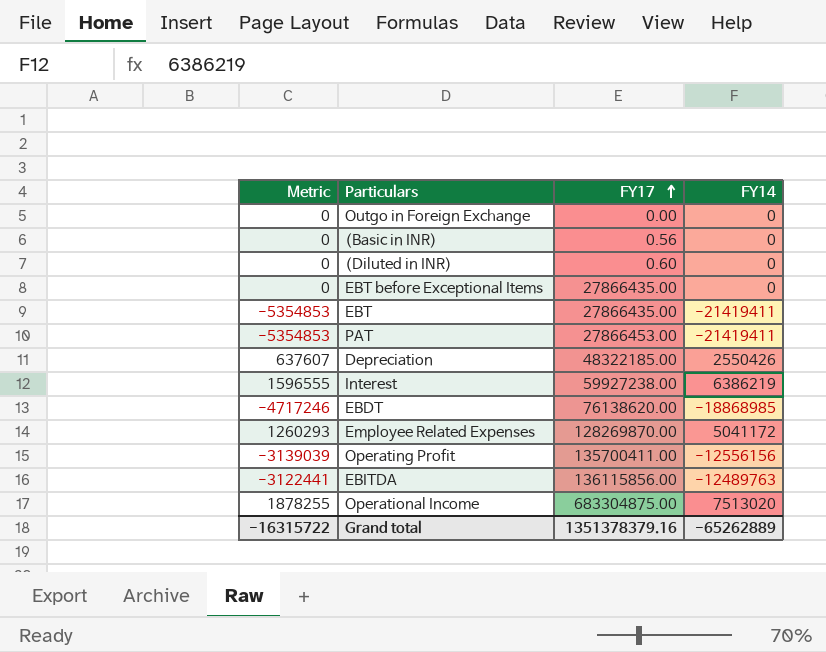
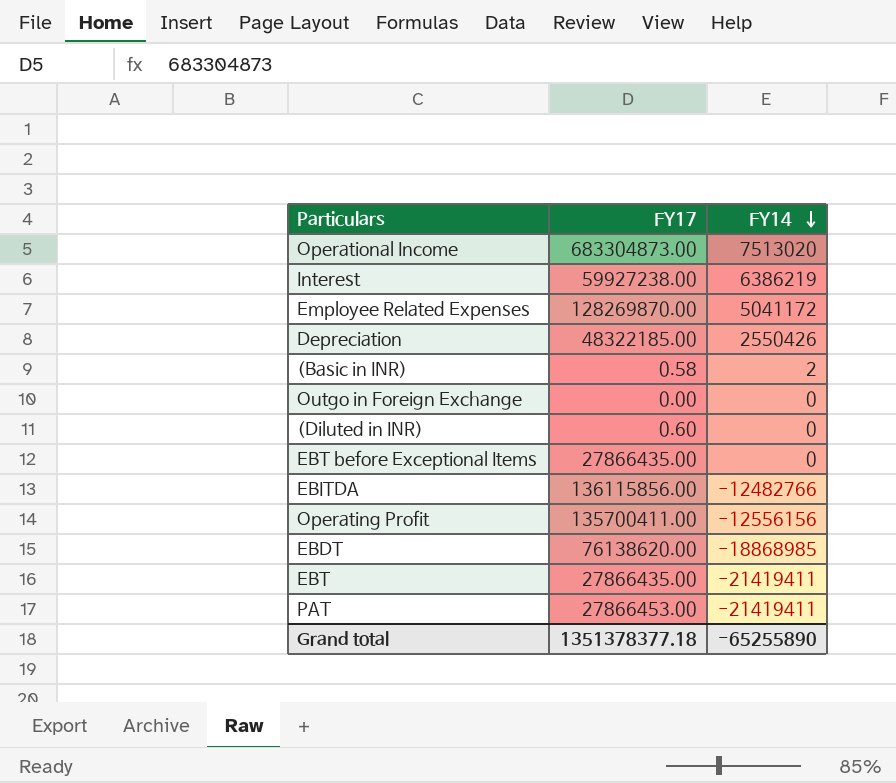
row order: FY17 ascending -> FY14 descending
column Metric | formula: [FY14] * 0.25 -> none
Operational Income | FY17: 683304875.00 -> 683304873.00
(Basic in INR) | FY17: 0.56 -> 0.58
(Basic in INR) | FY14: 0 -> 2
EBITDA | FY14: -12489763 -> -12482766
Grand total | FY17: 1351378379.16 -> 1351378377.18
Grand total | FY14: -65262889 -> -65255890

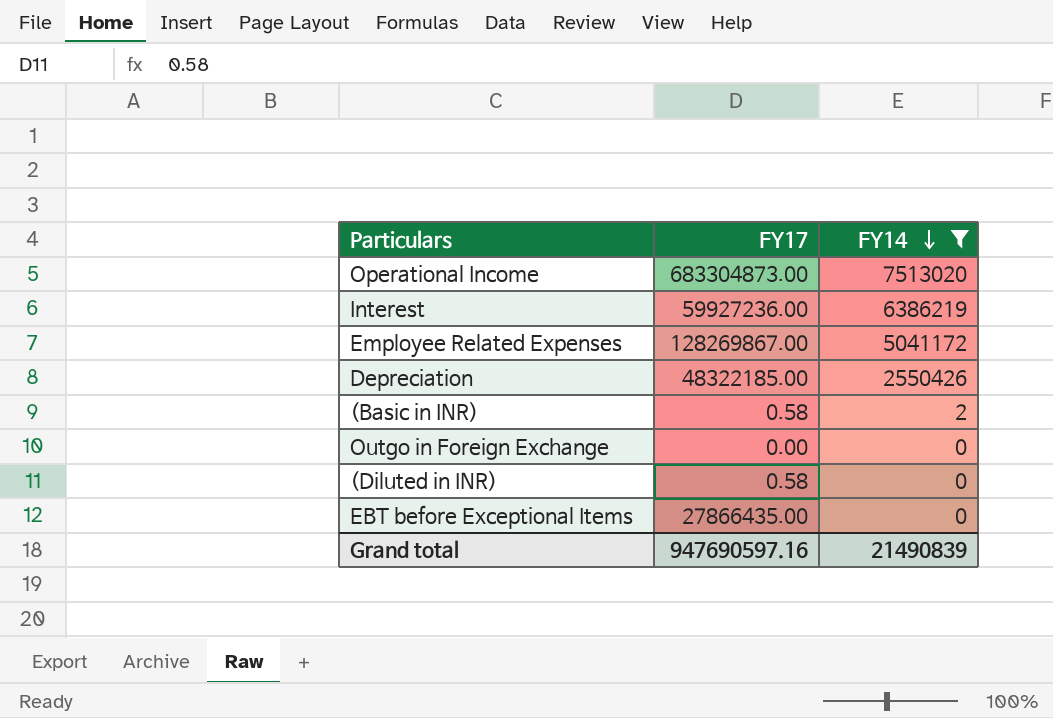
filter: none -> FY14 >= 0
Interest | FY17: 59927238.00 -> 59927236.00
Employee Related Expenses | FY17: 128269870.00 -> 128269867.00
(Diluted in INR) | FY17: 0.60 -> 0.58
Grand total | FY17: 1351378377.18 -> 947690597.16
Grand total | FY14: -65255890 -> 21490839

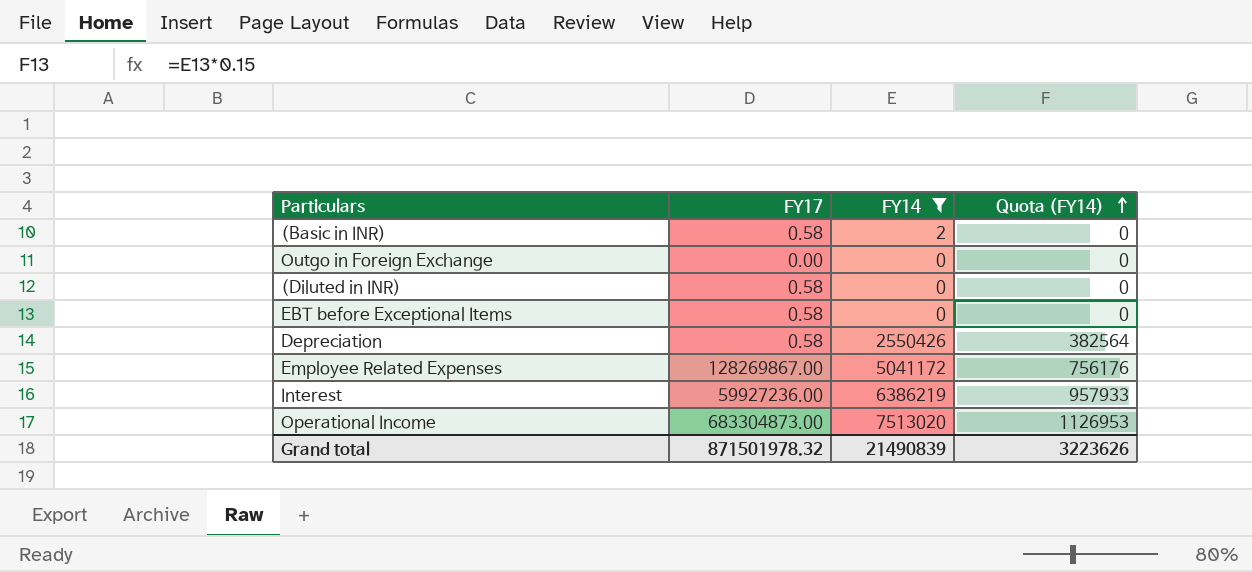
row order: FY14 descending -> Quota (FY14) ascending
column Quota (FY14) | formula: none -> [FY14] * 0.15
EBT before Exceptional Items | FY17: 27866435.00 -> 0.58
Depreciation | FY17: 48322185.00 -> 0.58
Grand total | FY17: 947690597.16 -> 871501978.32

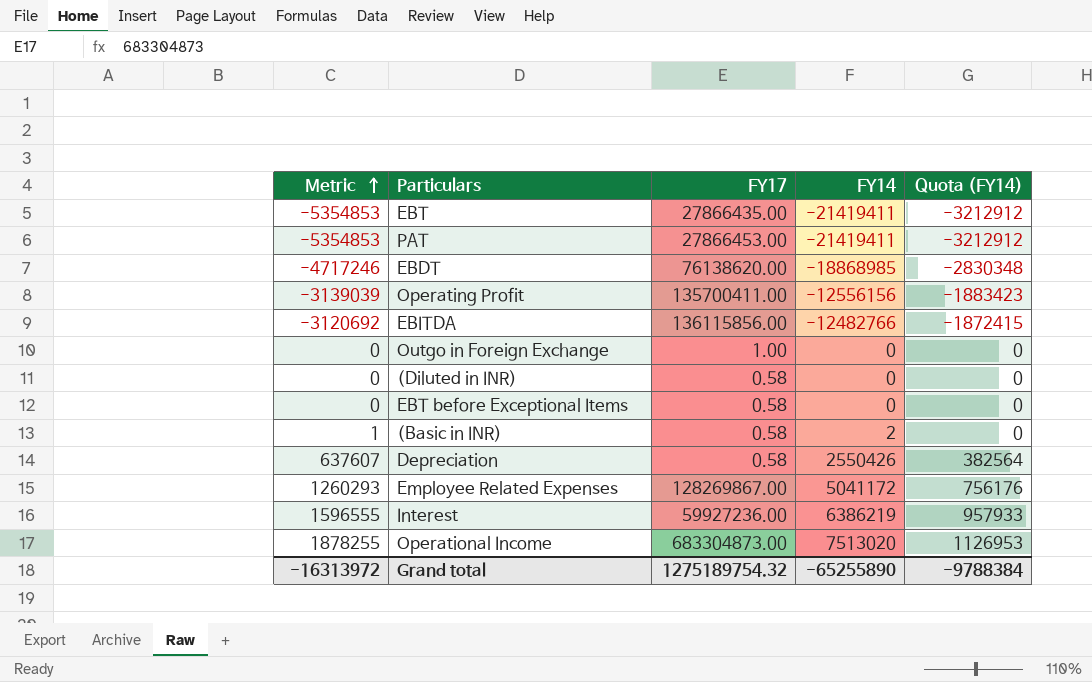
filter: FY14 >= 0 -> none
row order: Quota (FY14) ascending -> Metric ascending
column Metric | formula: none -> [FY14] * 0.25
Outgo in Foreign Exchange | FY17: 0.00 -> 1.00
Grand total | FY17: 871501978.32 -> 1275189754.32
Grand total | FY14: 21490839 -> -65255890
Grand total | Quota (FY14): 3223626 -> -9788384

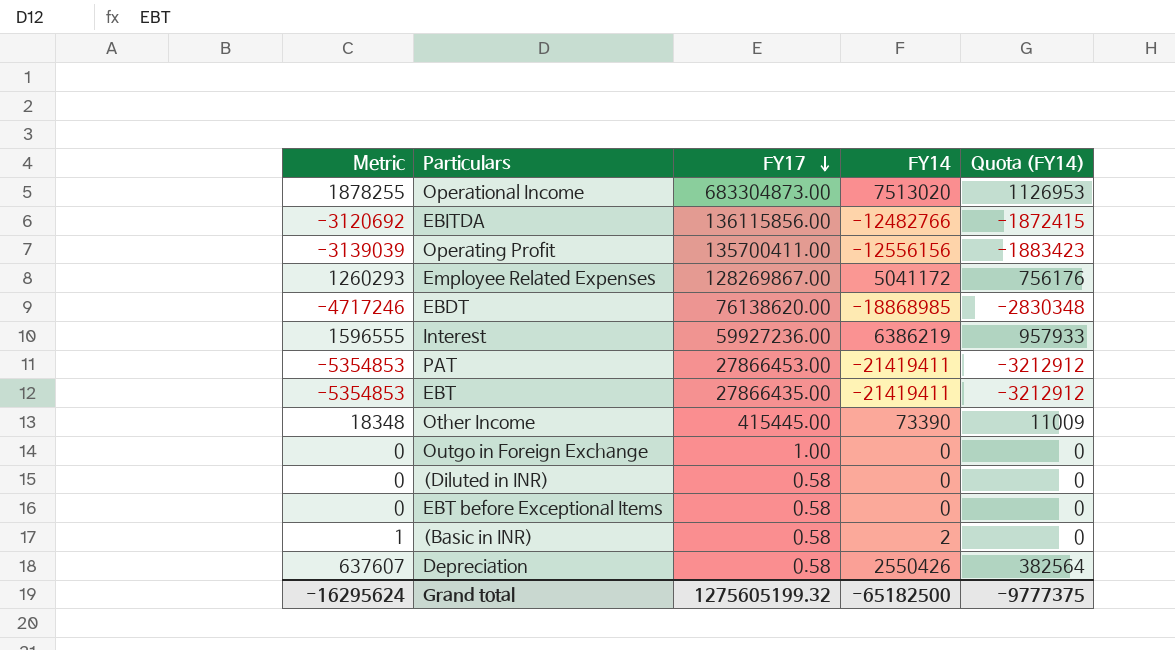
row order: Metric ascending -> FY17 descending
row Other Income: none -> 18348 | 415445.00 | 73390 | 11009
Grand total | Metric: -16313972 -> -16295624
Grand total | FY17: 1275189754.32 -> 1275605199.32
Grand total | FY14: -65255890 -> -65182500
Grand total | Quota (FY14): -9788384 -> -9777375

